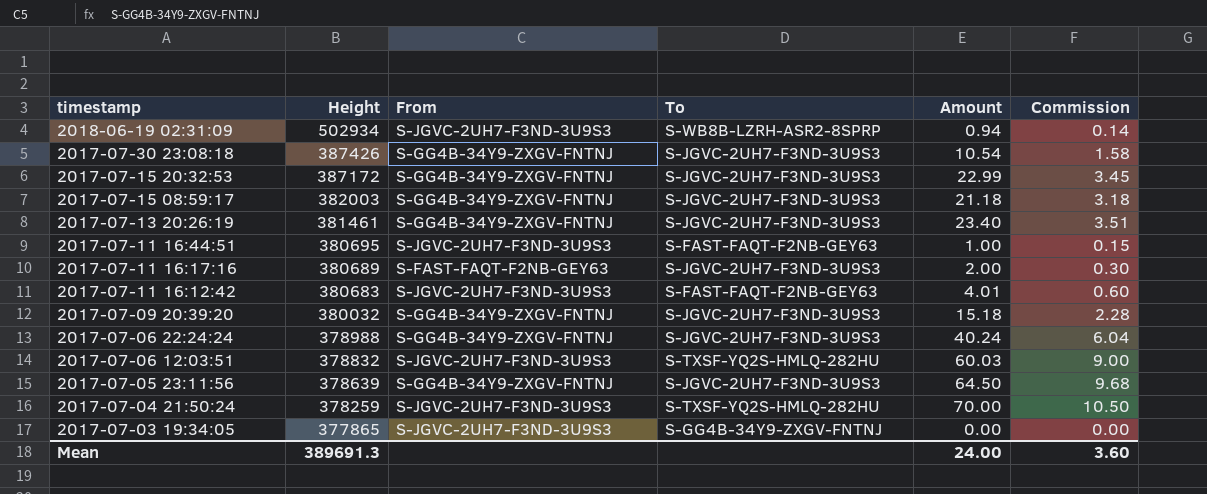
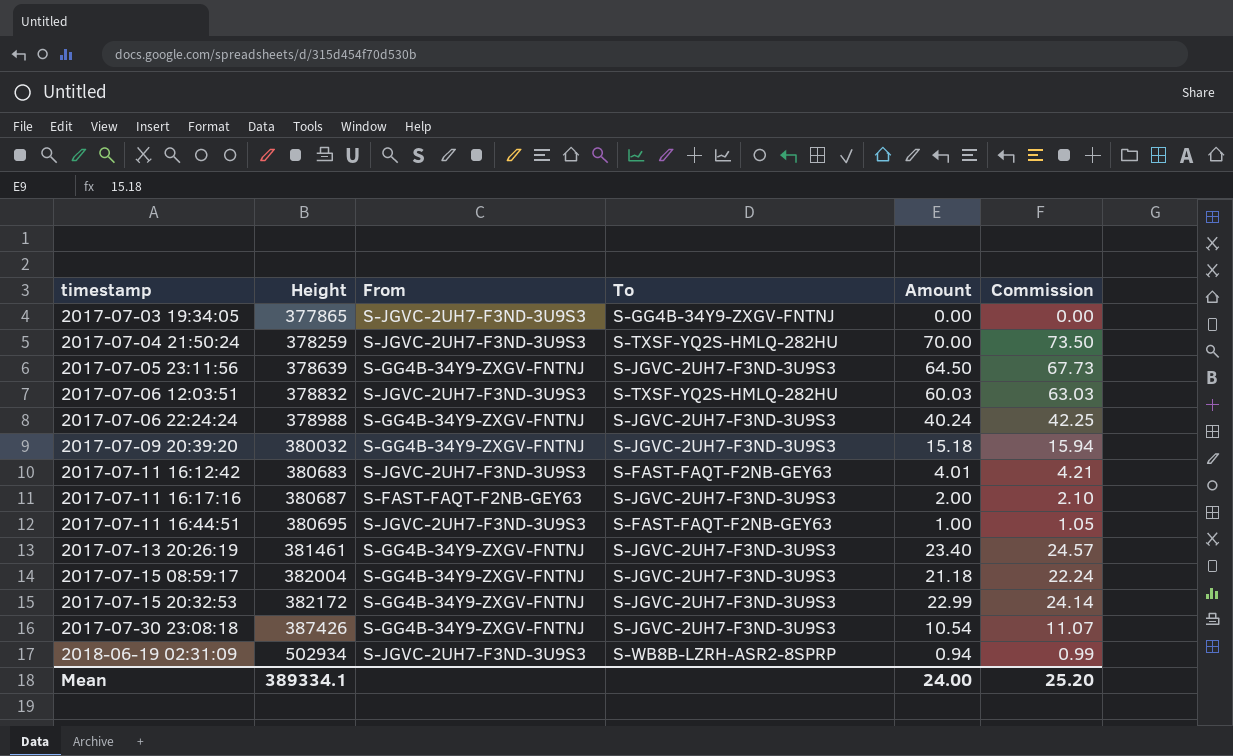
row order: timestamp descending -> timestamp ascending
column Commission | formula: [Amount] * 0.15 -> [Amount] * 1.05
2017-07-11 16:17:16 | Height: 380689 -> 380687
2017-07-15 08:59:17 | Height: 382003 -> 382004
2017-07-15 20:32:53 | Height: 387172 -> 382172
Mean | Height: 389691.3 -> 389334.1
Mean | Commission: 3.60 -> 25.20

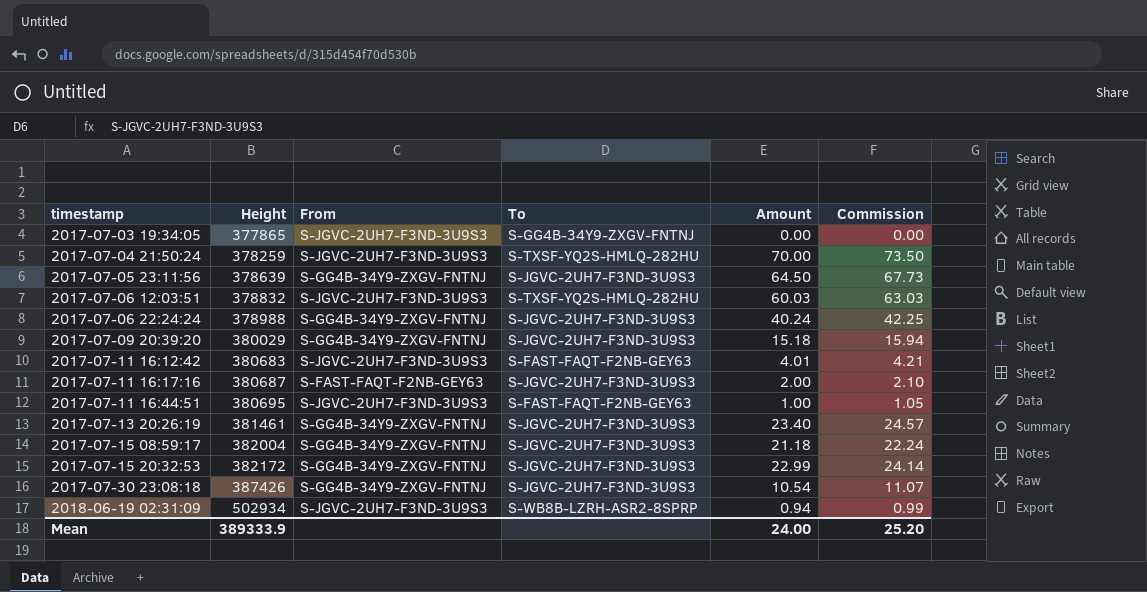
2017-07-09 20:39:20 | Height: 380032 -> 380029
Mean | Height: 389334.1 -> 389333.9

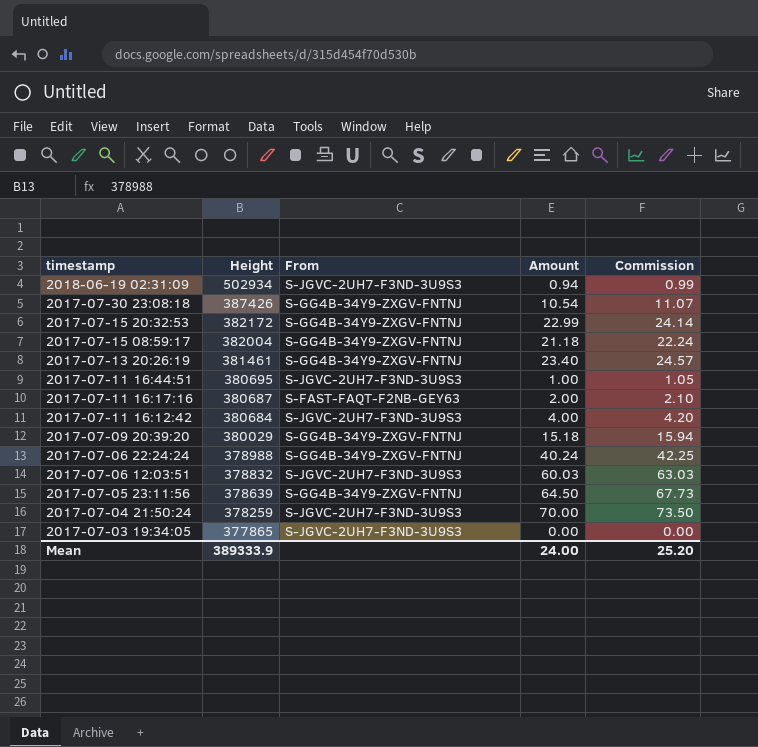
row order: timestamp ascending -> timestamp descending
column To | position: 4 -> none
2017-07-11 16:12:42 | Height: 380683 -> 380684
2017-07-11 16:12:42 | Amount: 4.01 -> 4.00
2017-07-11 16:12:42 | Commission: 4.21 -> 4.20

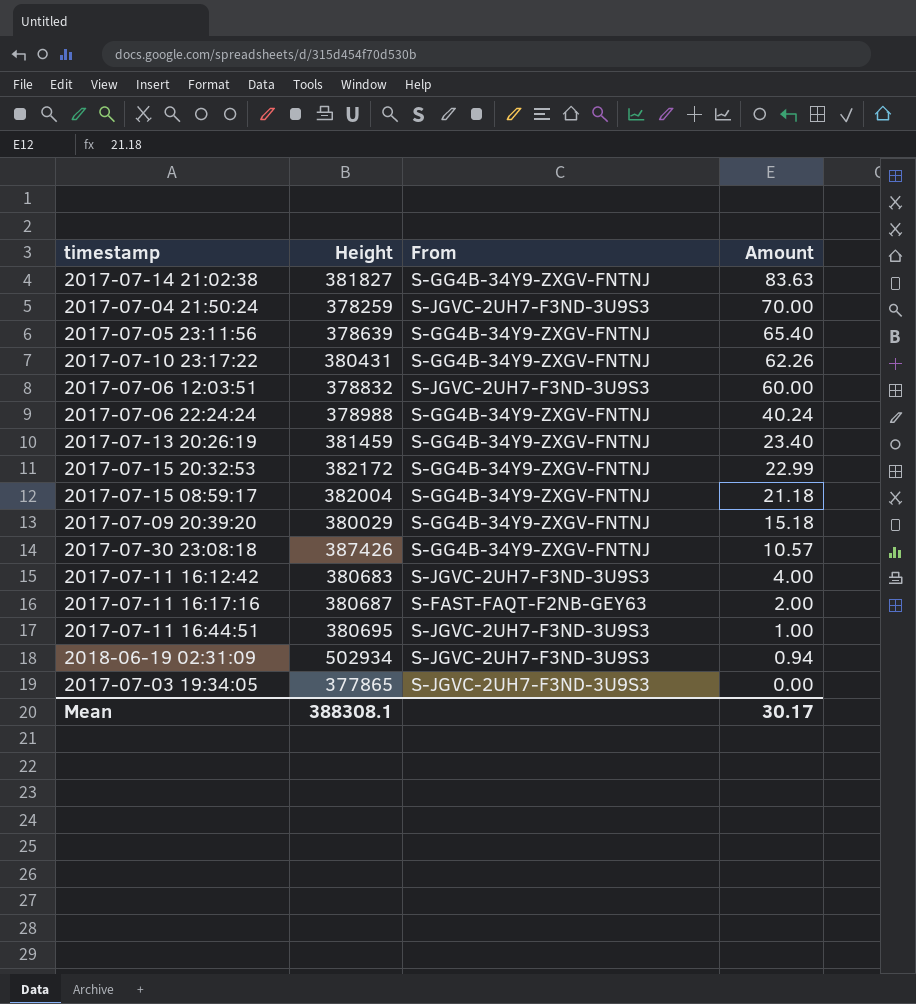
row order: timestamp descending -> Amount descending
column Commission | formula: [Amount] * 1.05 -> none
row 2017-07-14 21:02:38: none -> 381827 | S-GG4B-34Y9-ZXGV-FNTNJ | 83.63
2017-07-05 23:11:56 | Amount: 64.50 -> 65.40
row 2017-07-10 23:17:22: none -> 380431 | S-GG4B-34Y9-ZXGV-FNTNJ | 62.26
2017-07-06 12:03:51 | Amount: 60.03 -> 60.00
2017-07-13 20:26:19 | Height: 381461 -> 381459
2017-07-30 23:08:18 | Amount: 10.54 -> 10.57
2017-07-11 16:12:42 | Height: 380684 -> 380683
Mean | Height: 389333.9 -> 388308.1
Mean | Amount: 24.00 -> 30.17

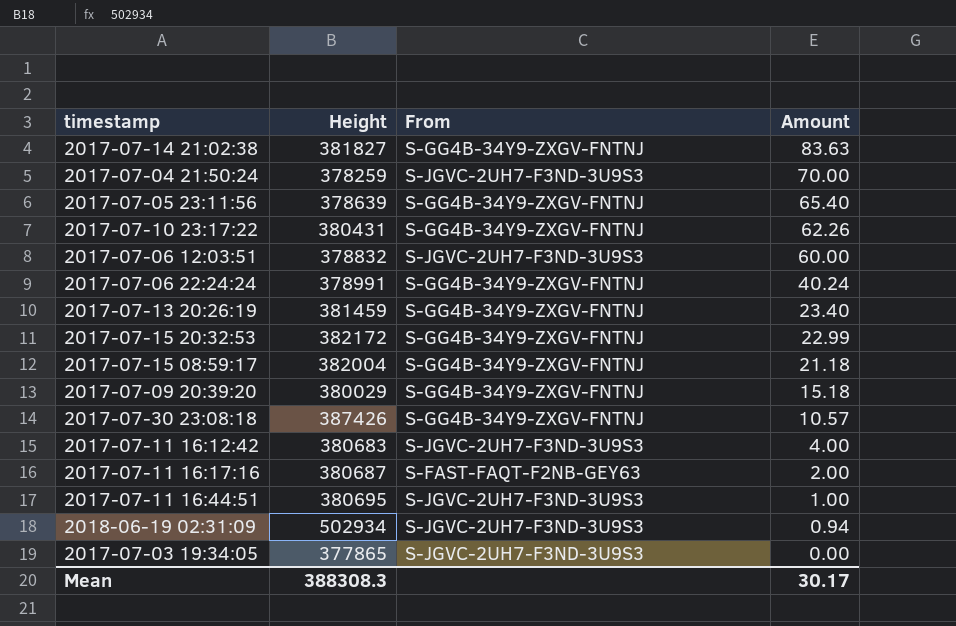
2017-07-06 22:24:24 | Height: 378988 -> 378991
Mean | Height: 388308.1 -> 388308.3

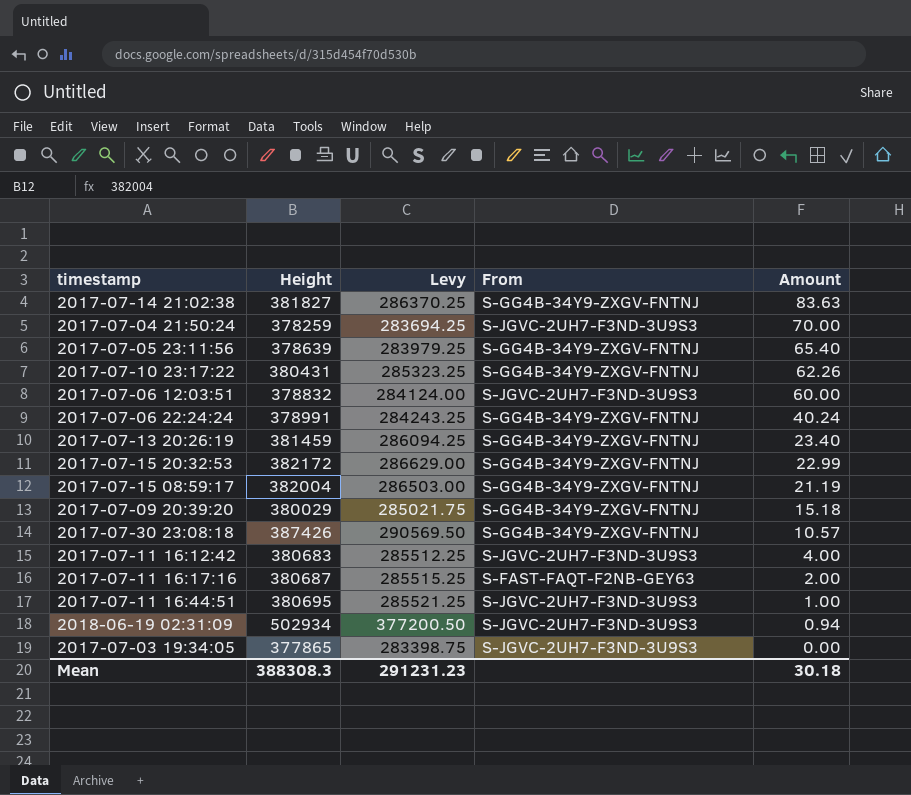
column Levy | formula: none -> [Height] * 0.75
2017-07-15 08:59:17 | Amount: 21.18 -> 21.19
Mean | Amount: 30.17 -> 30.18

